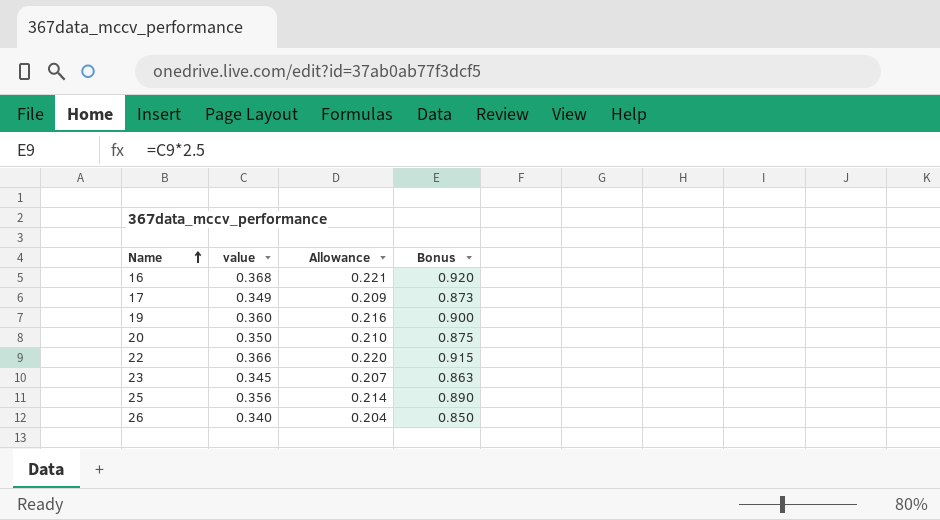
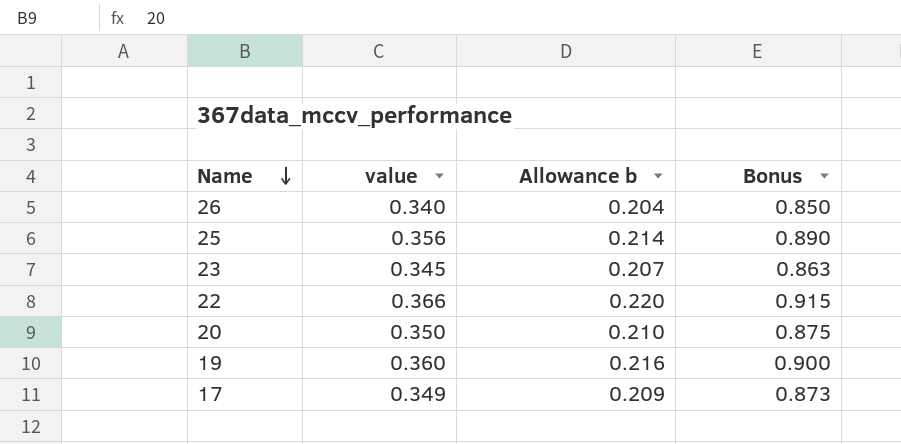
row order: Name ascending -> Name descending
column name: Allowance -> Allowance b
row 16: 0.368 | 0.221 | 0.920 -> none

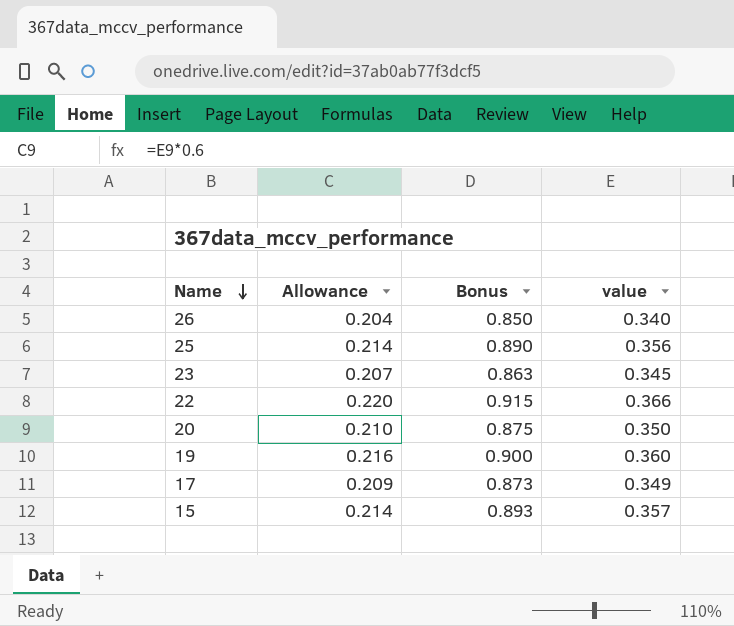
column name: Allowance b -> Allowance
column value | position: 2 -> 4
row 15: none -> 0.214 | 0.893 | 0.357

